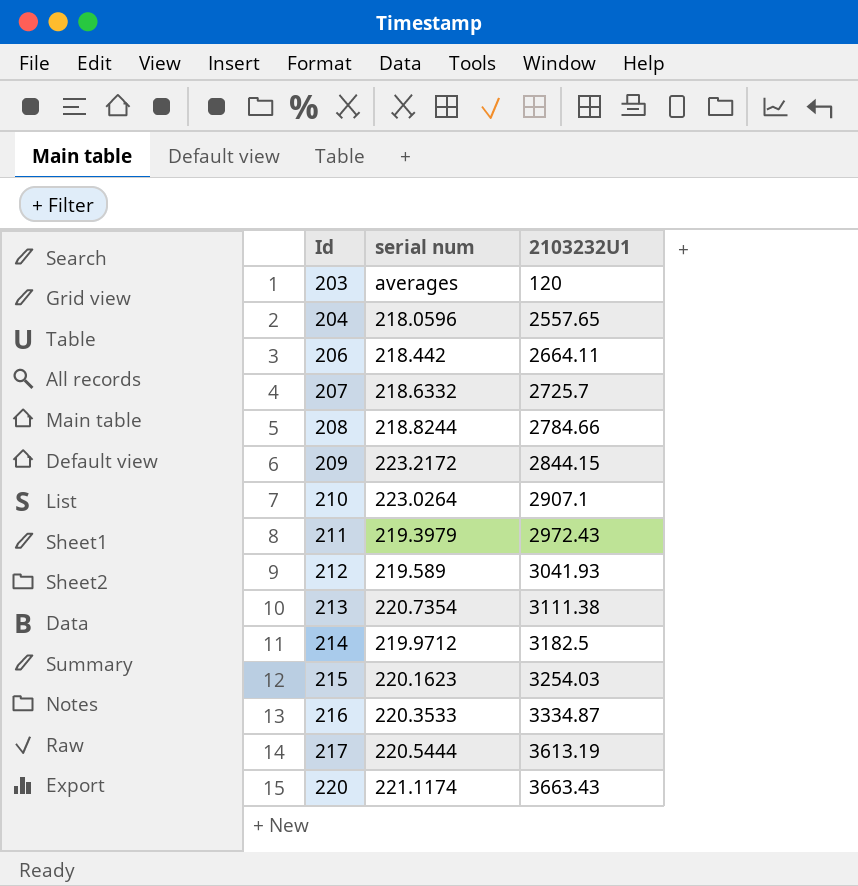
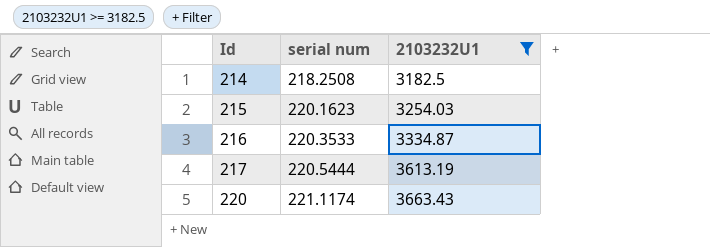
filter: none -> 2103232U1 >= 3182.5
214 | serial num: 219.9712 -> 218.2508

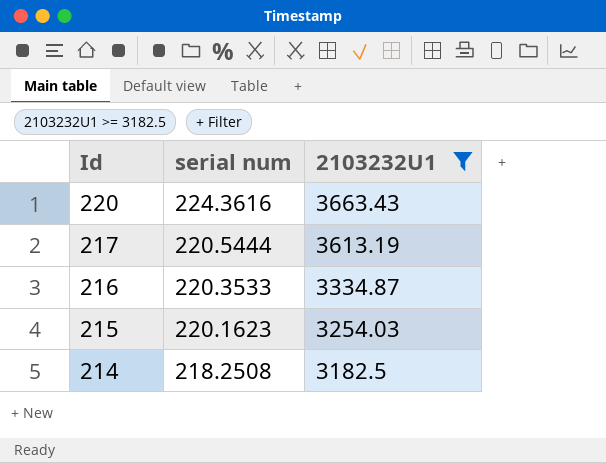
row order: Id ascending -> Id descending
220 | serial num: 221.1174 -> 224.3616

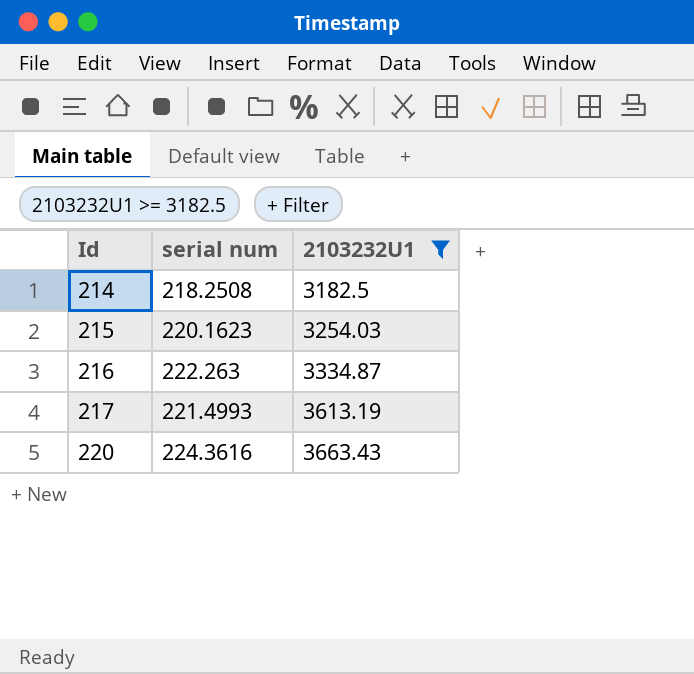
row order: Id descending -> Id ascending
216 | serial num: 220.3533 -> 222.263
217 | serial num: 220.5444 -> 221.4993

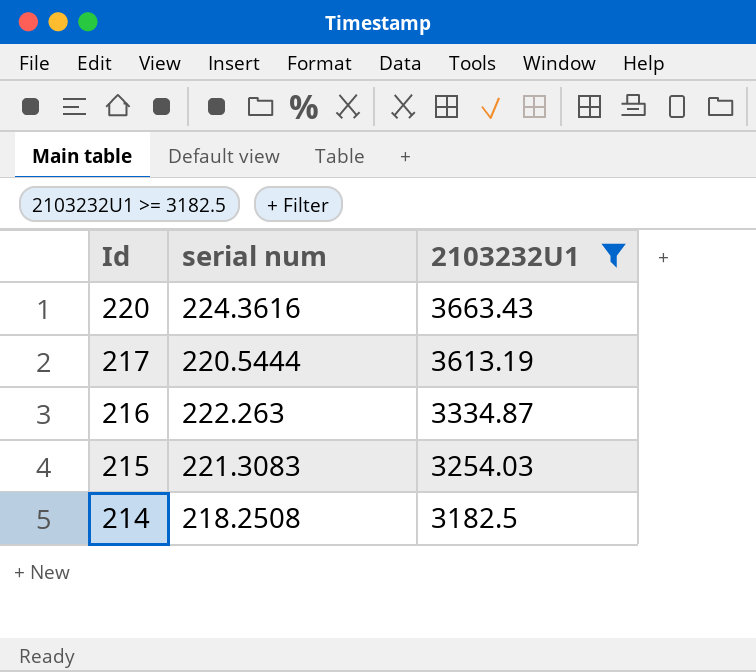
row order: Id ascending -> Id descending
217 | serial num: 221.4993 -> 220.5444
215 | serial num: 220.1623 -> 221.3083

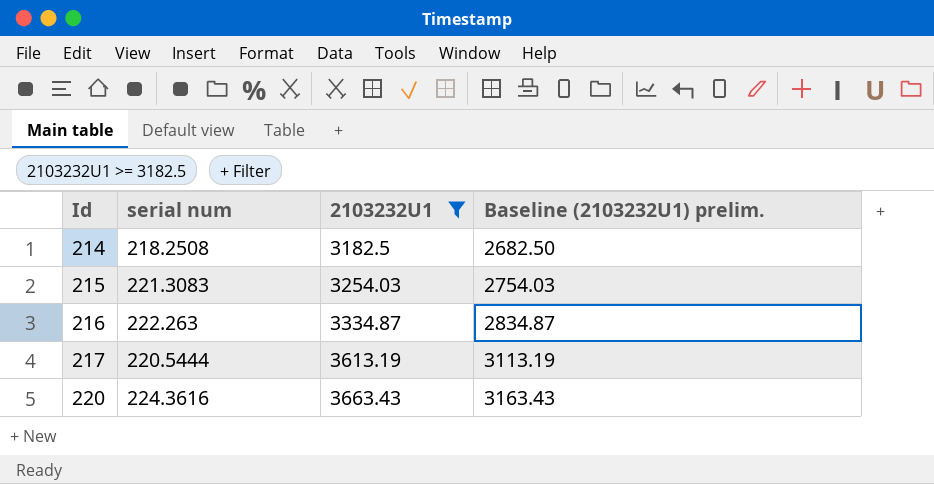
row order: Id descending -> Id ascending
column Baseline (2103232U1) prelim. | formula: none -> [2103232U1] - 500

